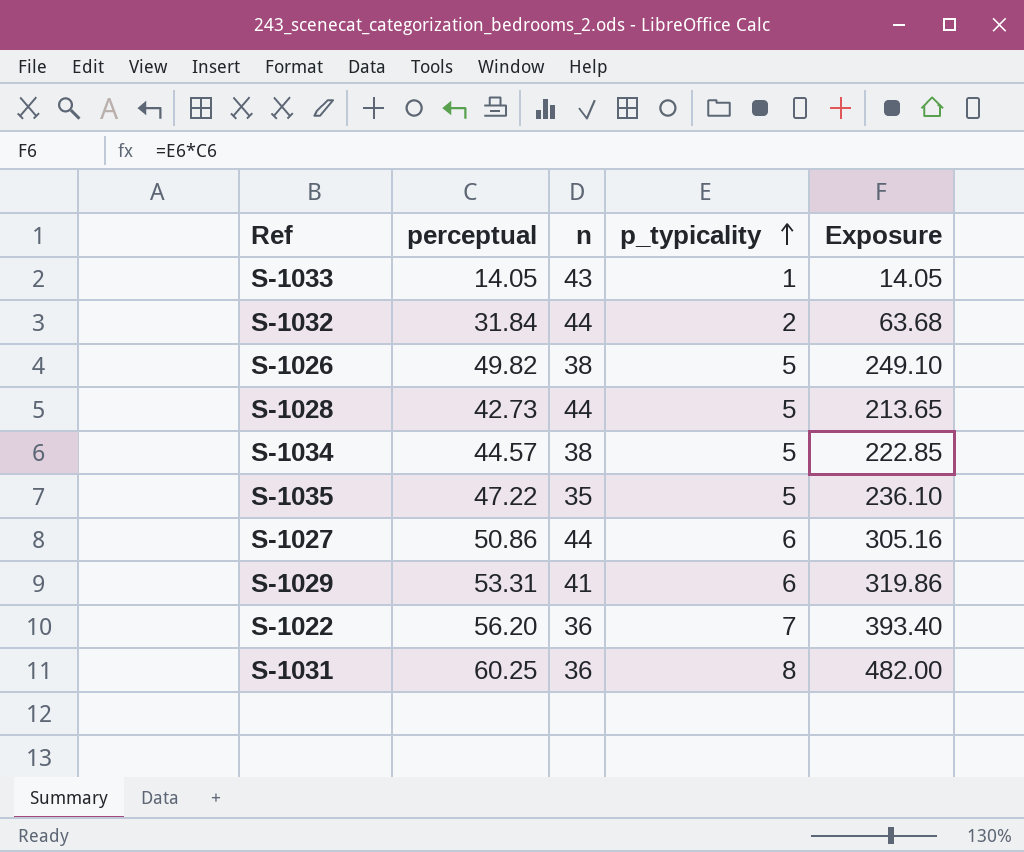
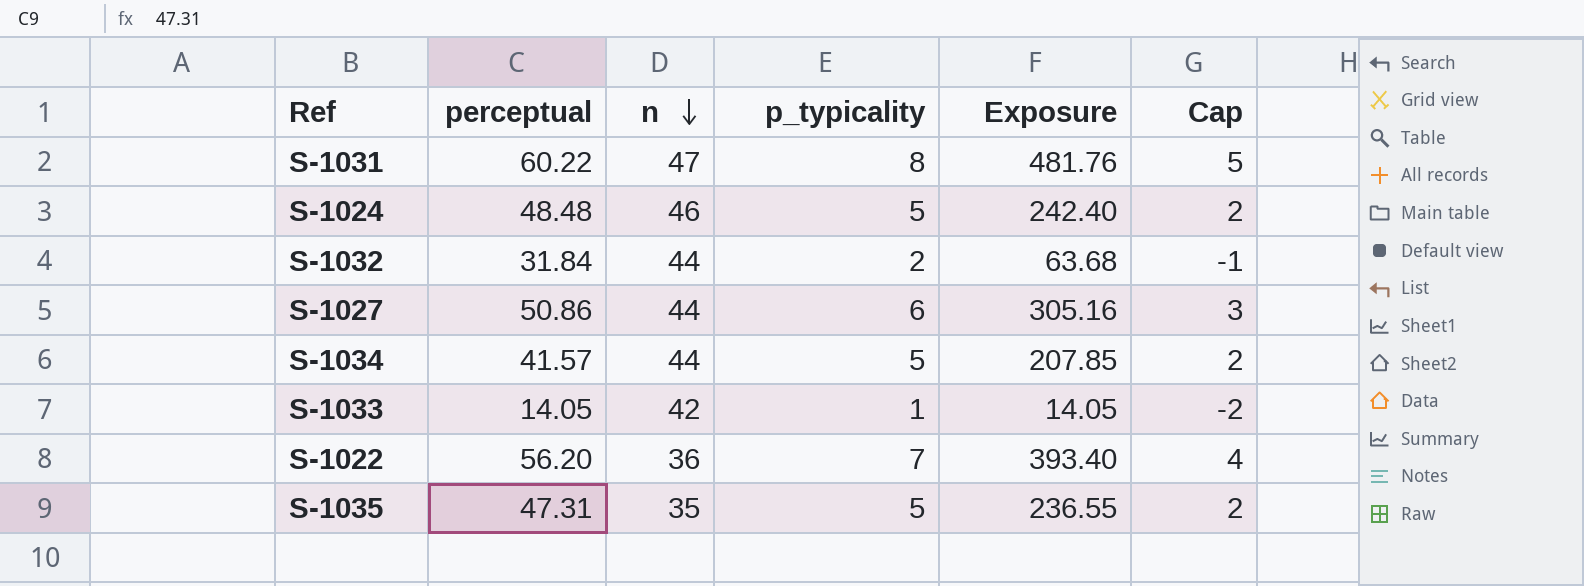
row order: p_typicality ascending -> n descending
column Cap | formula: none -> [p_typicality] - 3
row S-1026: 49.82 | 38 | 5 | 249.10 -> none
row S-1028: 42.73 | 44 | 5 | 213.65 -> none
row S-1029: 53.31 | 41 | 6 | 319.86 -> none
S-1031 | perceptual: 60.25 -> 60.22
S-1031 | n: 36 -> 47
S-1031 | Exposure: 482.00 -> 481.76
row S-1024: none -> 48.48 | 46 | 5 | 242.40 | 2
S-1034 | perceptual: 44.57 -> 41.57
S-1034 | n: 38 -> 44
S-1034 | Exposure: 222.85 -> 207.85
S-1033 | n: 43 -> 42
S-1035 | perceptual: 47.22 -> 47.31
S-1035 | Exposure: 236.10 -> 236.55

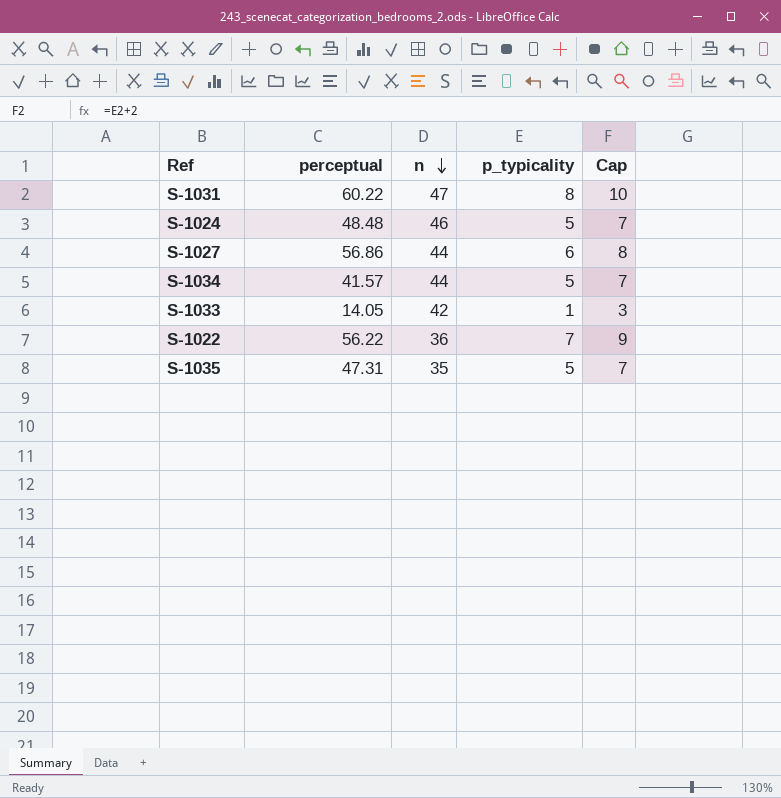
column Exposure | formula: [perceptual] * [p_typicality] -> none
column Cap | formula: [p_typicality] - 3 -> [p_typicality] + 2
row S-1032: 31.84 | 44 | 2 | 63.68 | -1 -> none
S-1027 | perceptual: 50.86 -> 56.86
S-1022 | perceptual: 56.20 -> 56.22

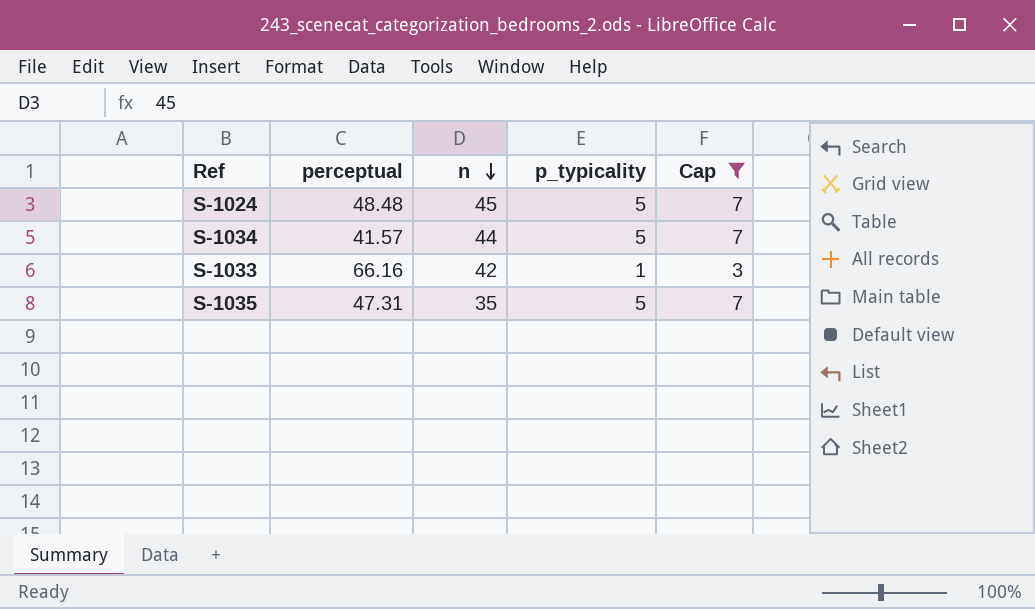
filter: none -> Cap <= 7
S-1024 | n: 46 -> 45
S-1033 | perceptual: 14.05 -> 66.16

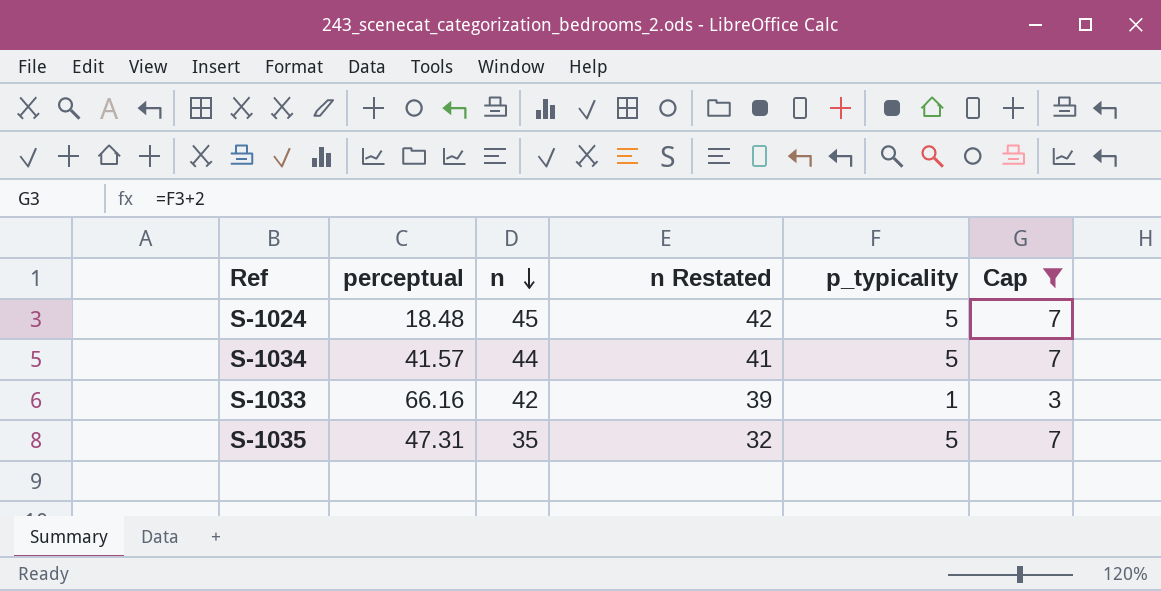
column n Restated | formula: none -> [n] - 3
S-1024 | perceptual: 48.48 -> 18.48

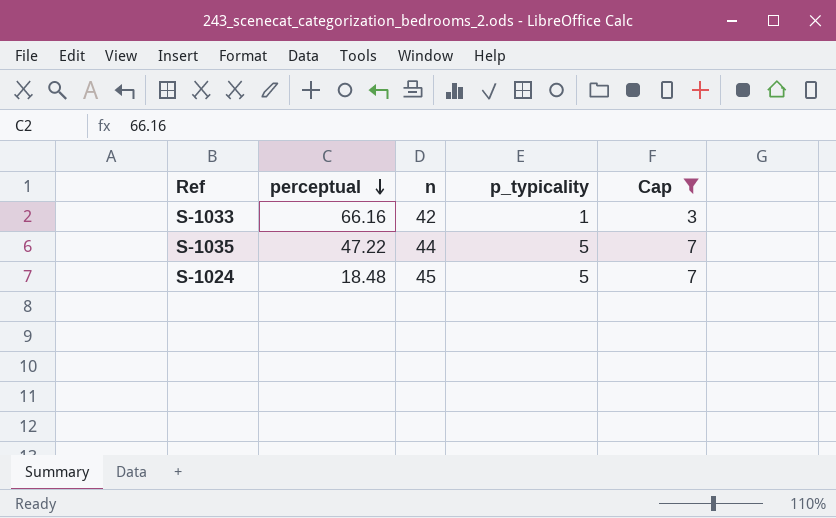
row order: n descending -> perceptual descending
column n Restated | formula: [n] - 3 -> none
row S-1034: 41.57 | 44 | 41 | 5 | 7 -> none
S-1035 | perceptual: 47.31 -> 47.22
S-1035 | n: 35 -> 44

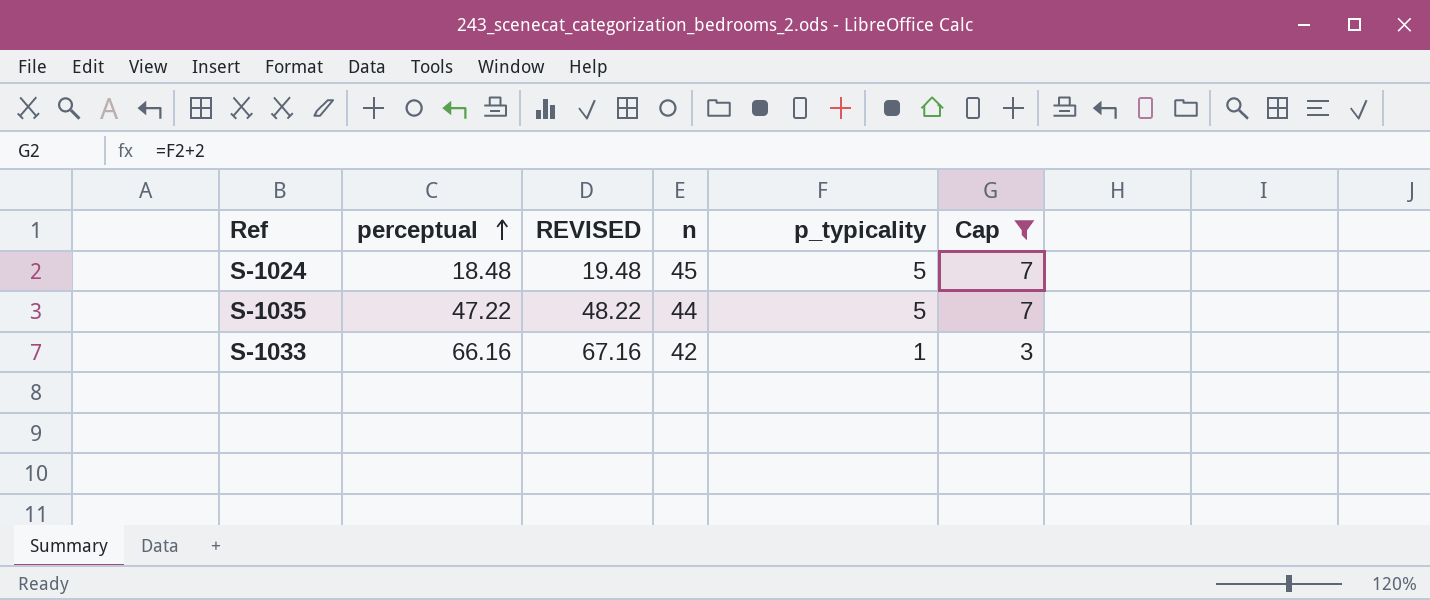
row order: perceptual descending -> perceptual ascending
column REVISED | formula: none -> [perceptual] + 1

